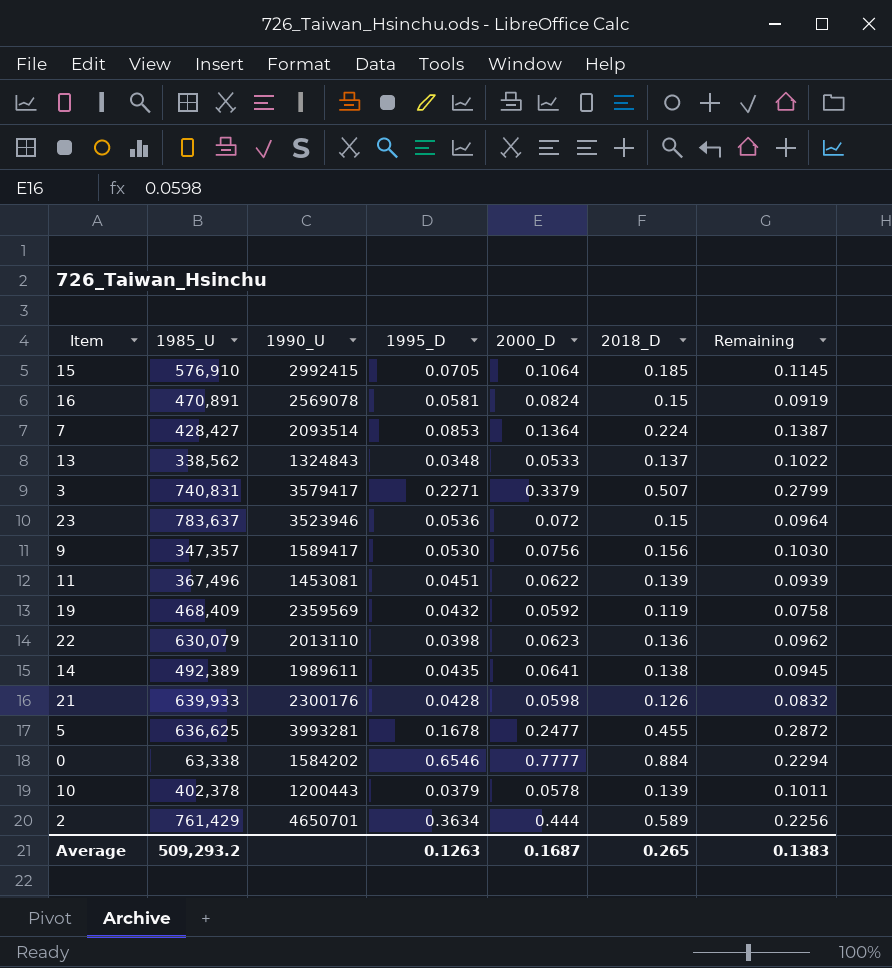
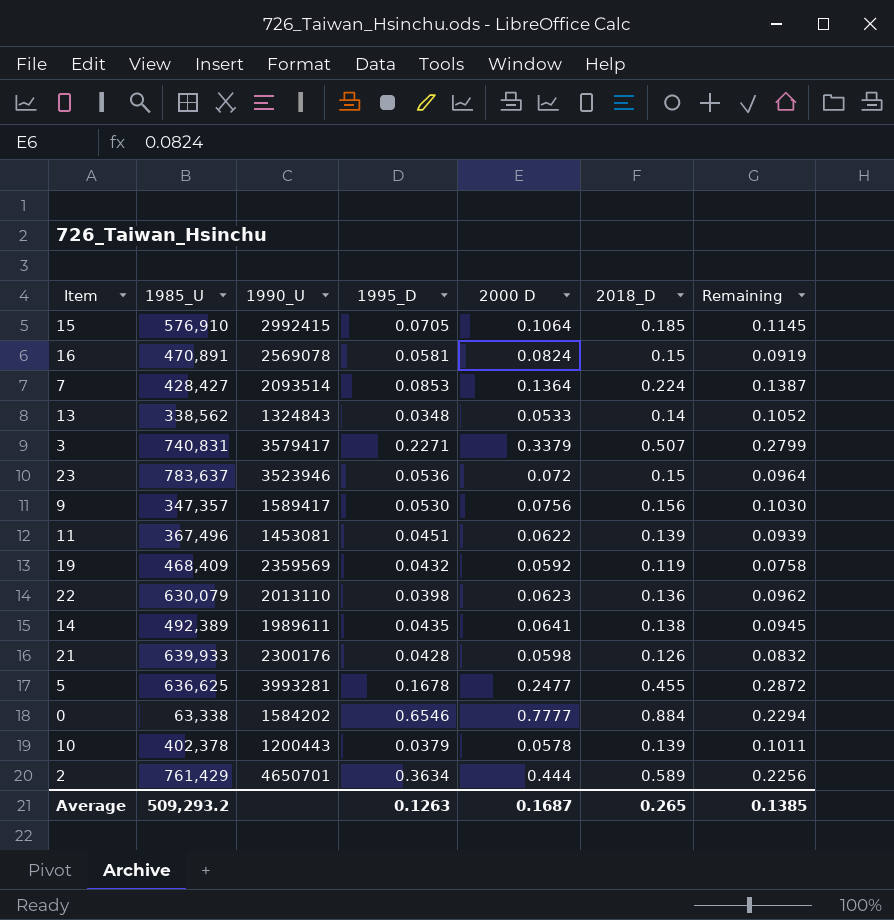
column name: 2000_D -> 2000 D
13 | 2018_D: 0.137 -> 0.14
13 | Remaining: 0.1022 -> 0.1052
Average | Remaining: 0.1383 -> 0.1385

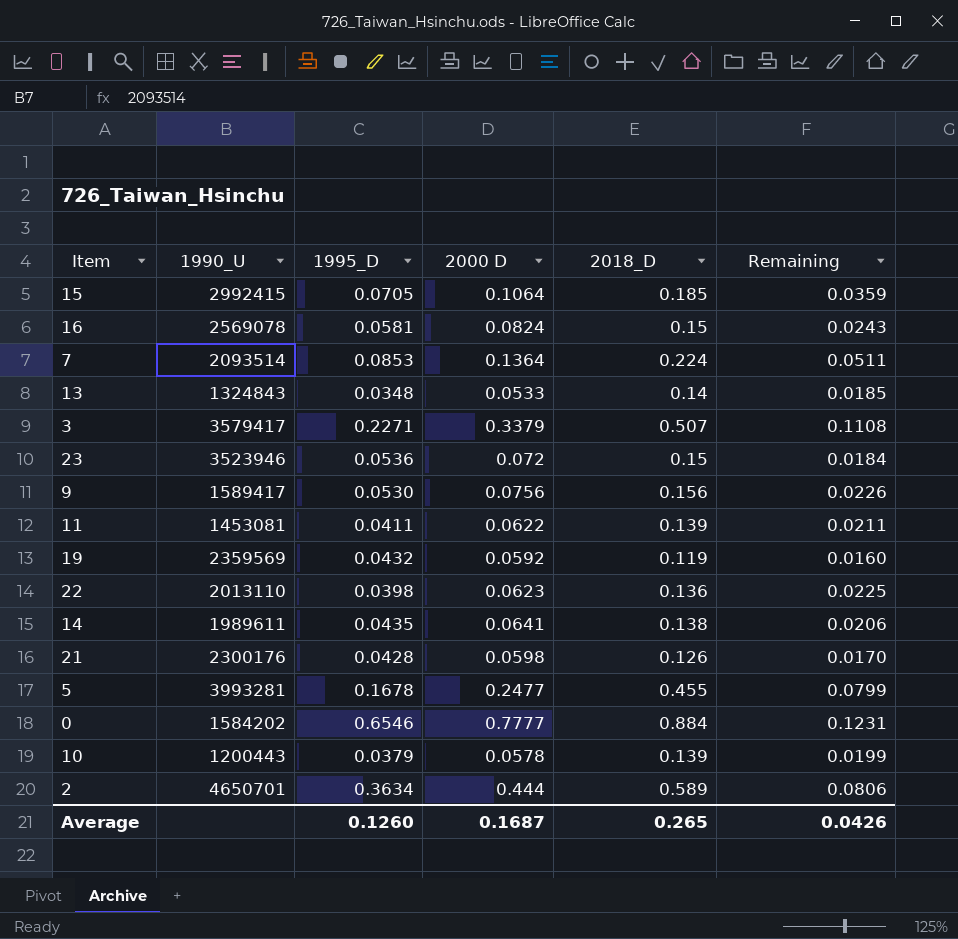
column 1985_U | position: 2 -> none
column Remaining | formula: [2018_D] - [1995_D] -> [2000 D] - [1995_D]
11 | 1995_D: 0.0451 -> 0.0411
Average | 1995_D: 0.1263 -> 0.1260
Average | Remaining: 0.1385 -> 0.0426

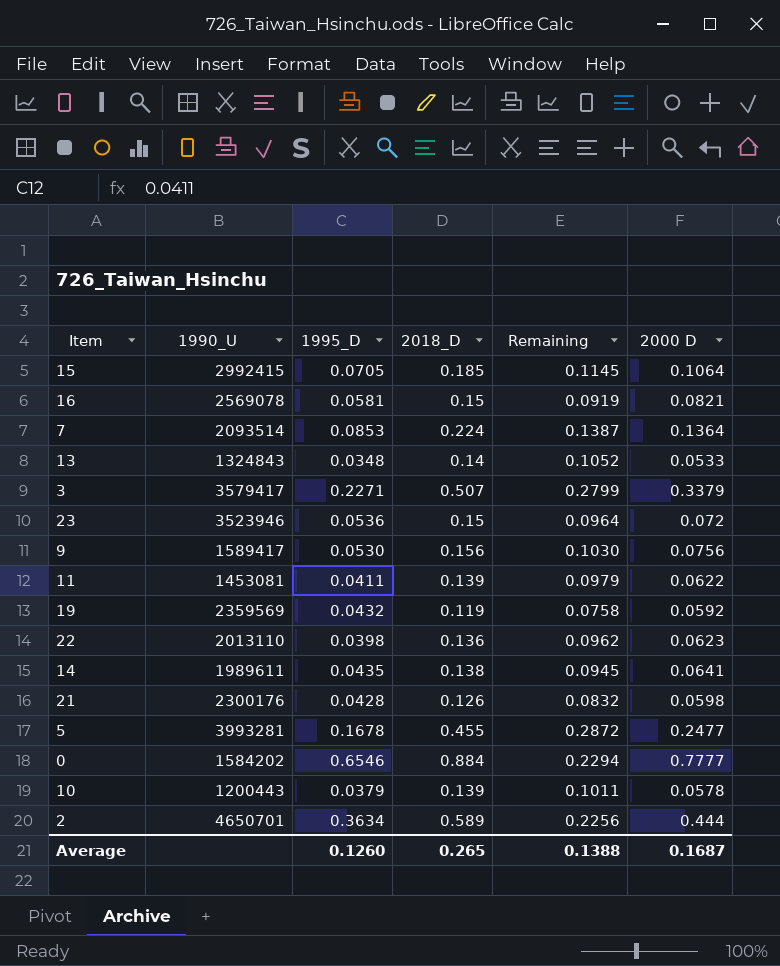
column Remaining | formula: [2000 D] - [1995_D] -> [2018_D] - [1995_D]
column 2000 D | position: 4 -> 6
16 | 2000 D: 0.0824 -> 0.0821
Average | Remaining: 0.0426 -> 0.1388

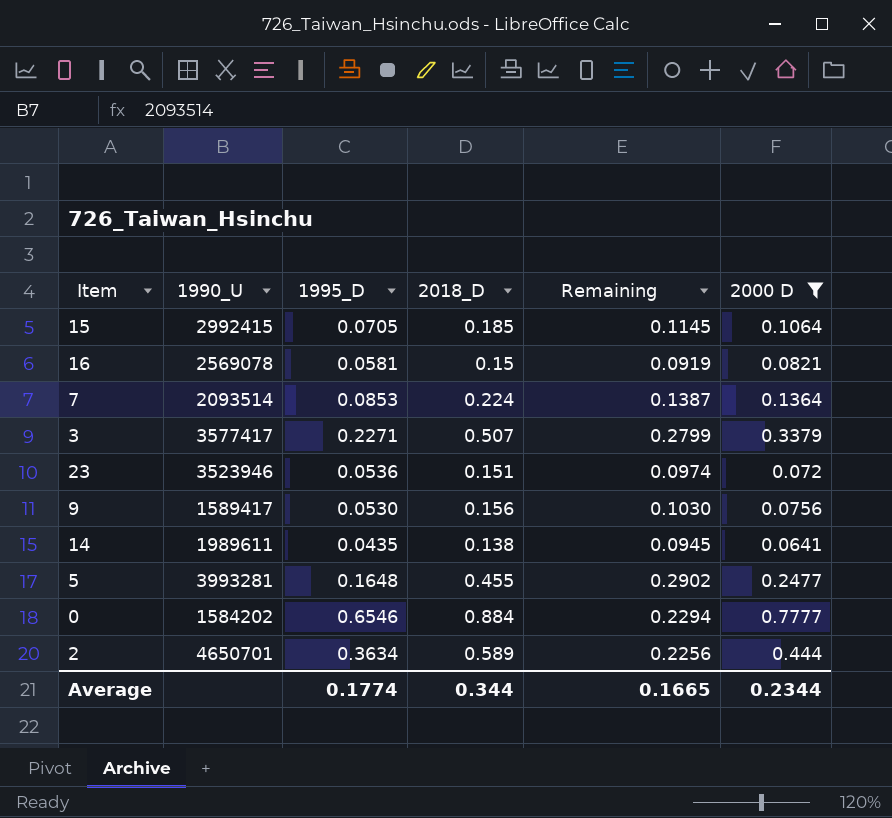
filter: none -> 2000 D >= 0.0641
3 | 1990_U: 3579417 -> 3577417
23 | 2018_D: 0.15 -> 0.151
23 | Remaining: 0.0964 -> 0.0974
5 | 1995_D: 0.1678 -> 0.1648
5 | Remaining: 0.2872 -> 0.2902
Average | 1995_D: 0.1260 -> 0.1774
Average | 2018_D: 0.265 -> 0.344
Average | Remaining: 0.1388 -> 0.1665
Average | 2000 D: 0.1687 -> 0.2344

